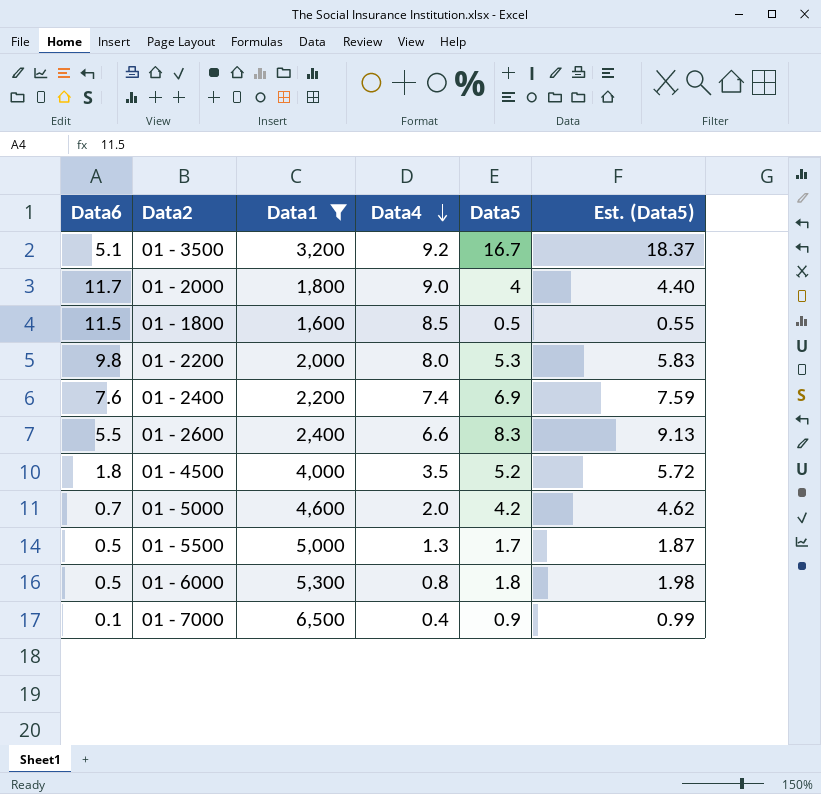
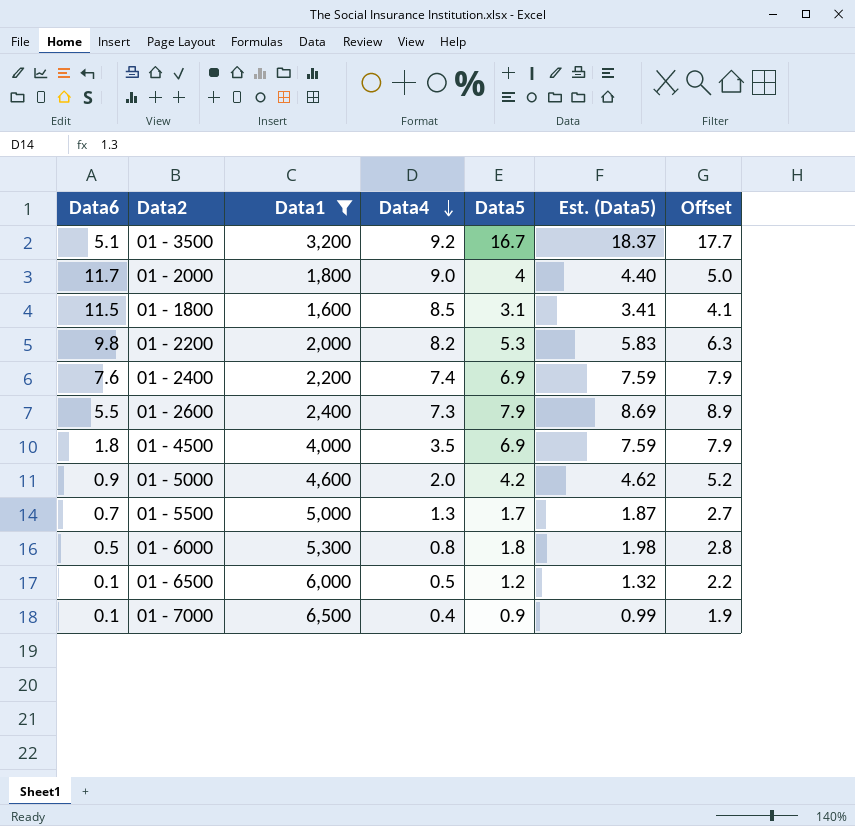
column Offset | formula: none -> [Data5] + 1
01 - 1800 | Data5: 0.5 -> 3.1
01 - 1800 | Est. (Data5): 0.55 -> 3.41
01 - 2200 | Data4: 8.0 -> 8.2
01 - 2600 | Data4: 6.6 -> 7.3
01 - 2600 | Data5: 8.3 -> 7.9
01 - 2600 | Est. (Data5): 9.13 -> 8.69
01 - 4500 | Data5: 5.2 -> 6.9
01 - 4500 | Est. (Data5): 5.72 -> 7.59
01 - 5000 | Data6: 0.7 -> 0.9
01 - 5500 | Data6: 0.5 -> 0.7
row 01 - 6500: none -> 0.1 | 6,000 | 0.5 | 1.2 | 1.32 | 2.2

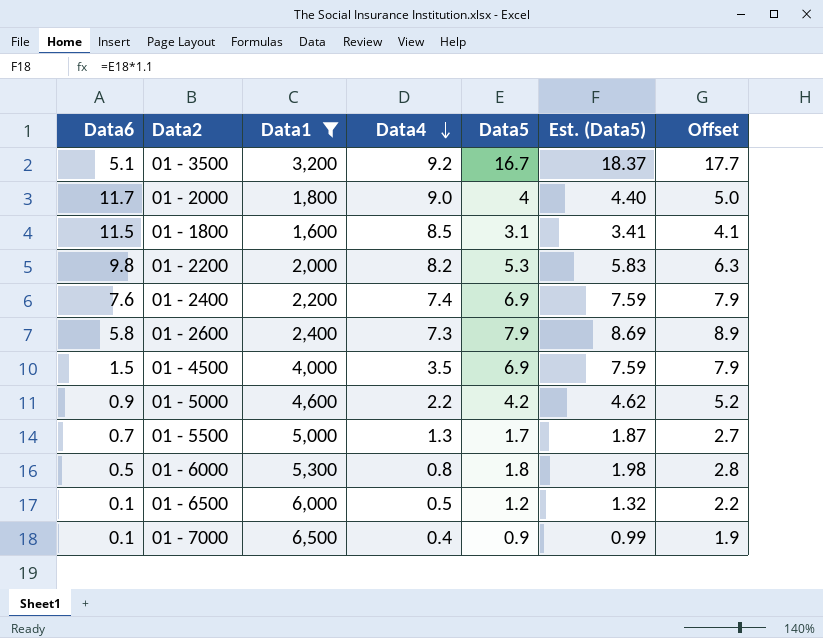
01 - 2600 | Data6: 5.5 -> 5.8
01 - 4500 | Data6: 1.8 -> 1.5
01 - 5000 | Data4: 2.0 -> 2.2

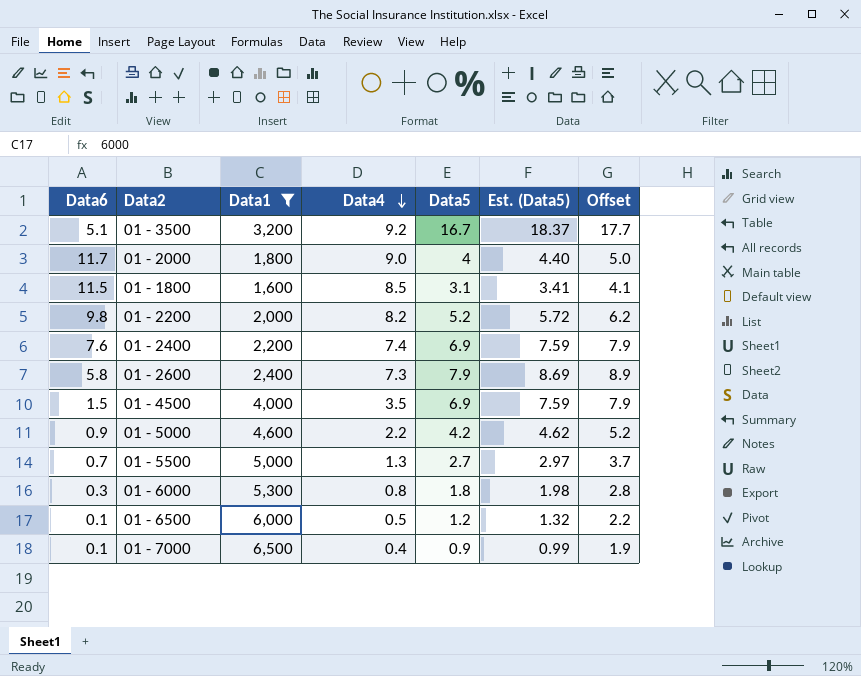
01 - 2200 | Data5: 5.3 -> 5.2
01 - 2200 | Est. (Data5): 5.83 -> 5.72
01 - 2200 | Offset: 6.3 -> 6.2
01 - 5500 | Data5: 1.7 -> 2.7
01 - 5500 | Est. (Data5): 1.87 -> 2.97
01 - 5500 | Offset: 2.7 -> 3.7
01 - 6000 | Data6: 0.5 -> 0.3

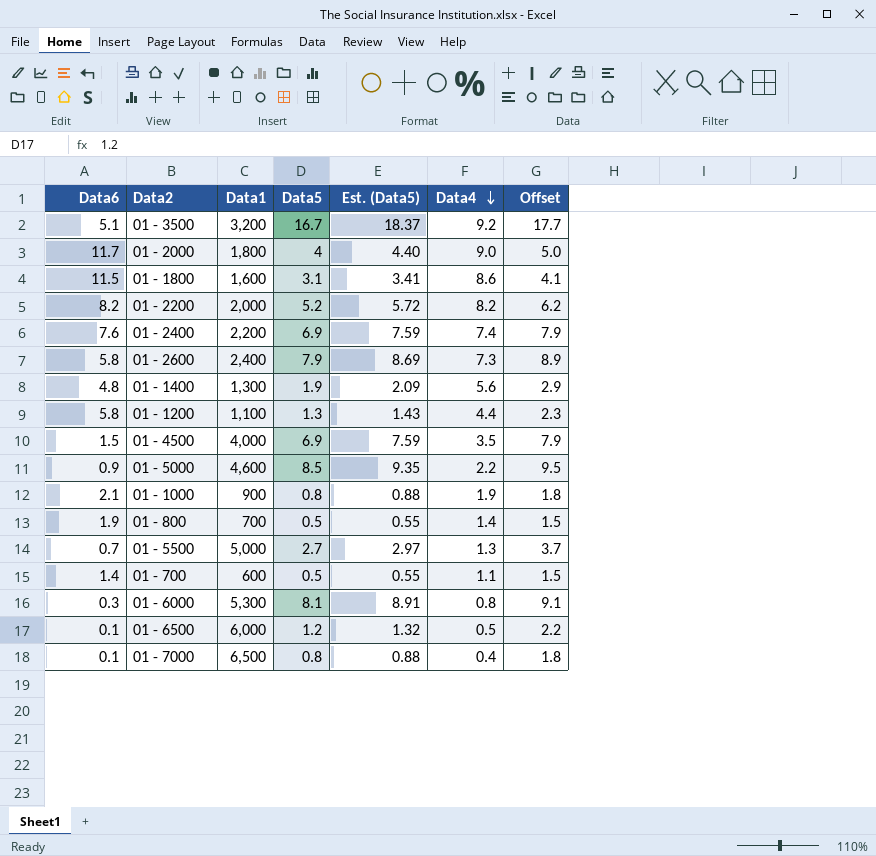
filter: Data1 >= 1,600 -> none
column Data4 | position: 4 -> 6
01 - 1800 | Data4: 8.5 -> 8.6
01 - 2200 | Data6: 9.8 -> 8.2
01 - 5000 | Data5: 4.2 -> 8.5
01 - 5000 | Est. (Data5): 4.62 -> 9.35
01 - 5000 | Offset: 5.2 -> 9.5
01 - 6000 | Data5: 1.8 -> 8.1
01 - 6000 | Est. (Data5): 1.98 -> 8.91
01 - 6000 | Offset: 2.8 -> 9.1
01 - 7000 | Data5: 0.9 -> 0.8
01 - 7000 | Est. (Data5): 0.99 -> 0.88
01 - 7000 | Offset: 1.9 -> 1.8

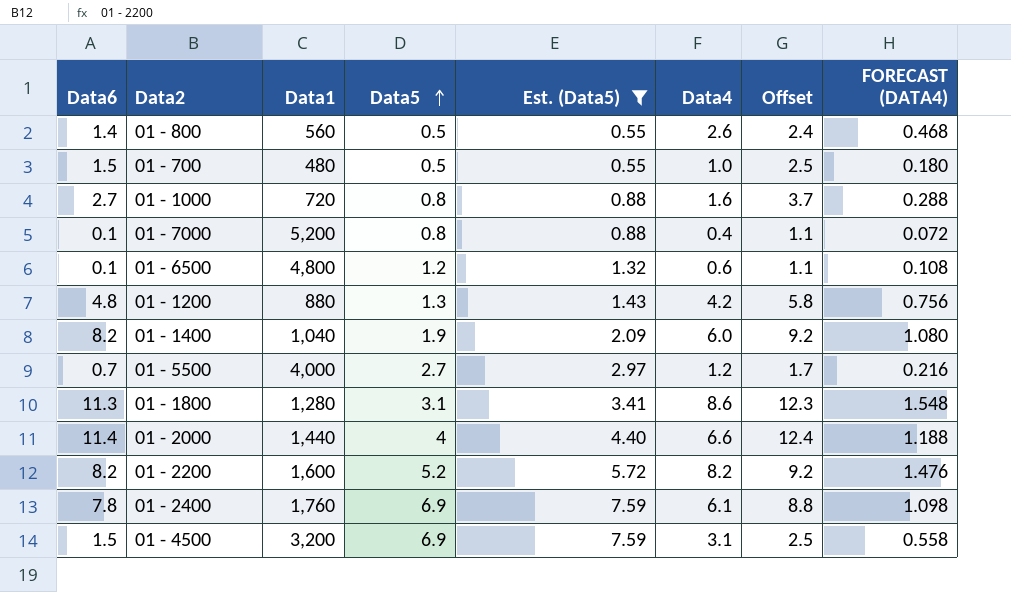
filter: none -> Est. (Data5) <= 7.59
row order: Data4 descending -> Data5 ascending
column Offset | formula: [Data5] + 1 -> [Data6] + 1
column FORECAST (DATA4) | formula: none -> [Data4] * 0.18
01 - 800 | Data6: 1.9 -> 1.4
01 - 800 | Data1: 700 -> 560
01 - 800 | Data4: 1.4 -> 2.6
01 - 700 | Data6: 1.4 -> 1.5
01 - 700 | Data1: 600 -> 480
01 - 700 | Data4: 1.1 -> 1.0
01 - 1000 | Data6: 2.1 -> 2.7
01 - 1000 | Data1: 900 -> 720
01 - 1000 | Data4: 1.9 -> 1.6
01 - 7000 | Data1: 6,500 -> 5,200
01 - 6500 | Data1: 6,000 -> 4,800
01 - 6500 | Data4: 0.5 -> 0.6
01 - 1200 | Data6: 5.8 -> 4.8
01 - 1200 | Data1: 1,100 -> 880
01 - 1200 | Data4: 4.4 -> 4.2
01 - 1400 | Data6: 4.8 -> 8.2
01 - 1400 | Data1: 1,300 -> 1,040
01 - 1400 | Data4: 5.6 -> 6.0
01 - 5500 | Data1: 5,000 -> 4,000
01 - 5500 | Data4: 1.3 -> 1.2
01 - 1800 | Data6: 11.5 -> 11.3
01 - 1800 | Data1: 1,600 -> 1,280
01 - 2000 | Data6: 11.7 -> 11.4
01 - 2000 | Data1: 1,800 -> 1,440
01 - 2000 | Data4: 9.0 -> 6.6
01 - 2200 | Data1: 2,000 -> 1,600
01 - 2400 | Data6: 7.6 -> 7.8
01 - 2400 | Data1: 2,200 -> 1,760
01 - 2400 | Data4: 7.4 -> 6.1
01 - 4500 | Data1: 4,000 -> 3,200
01 - 4500 | Data4: 3.5 -> 3.1

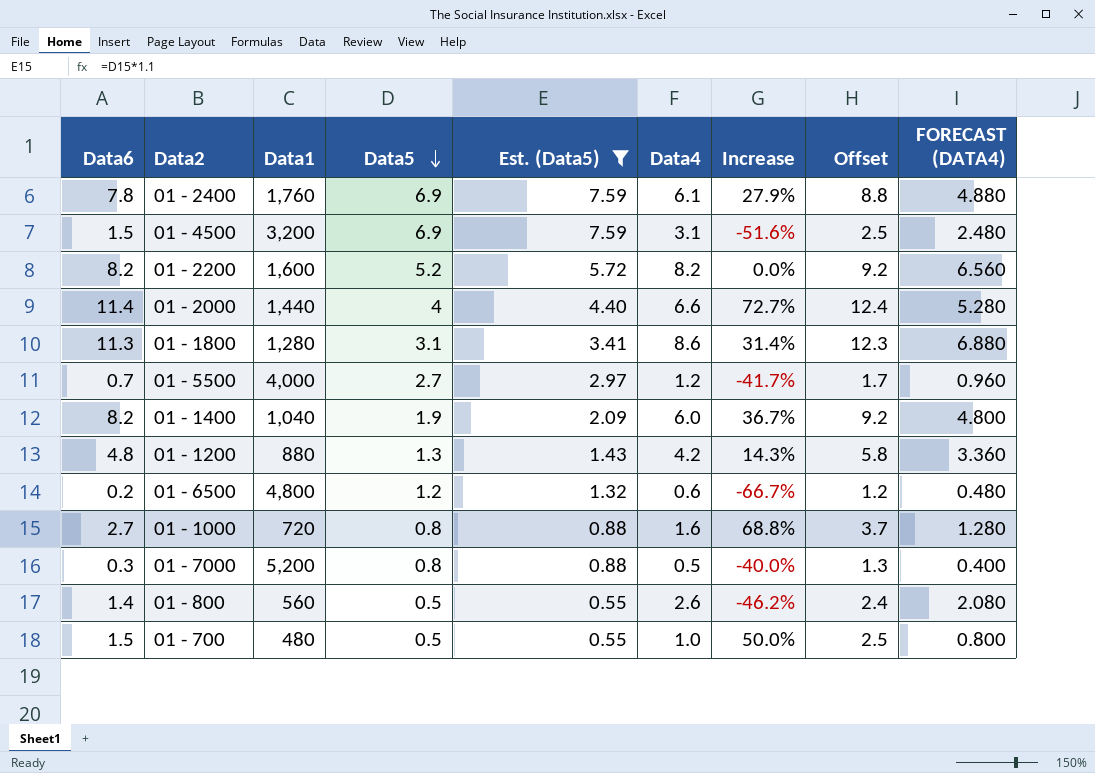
row order: Data5 ascending -> Data5 descending
column Increase | formula: none -> ([Data6] - [Data4]) / [Data4]
column FORECAST (DATA4) | formula: [Data4] * 0.18 -> [Data4] * 0.8
01 - 6500 | Data6: 0.1 -> 0.2
01 - 6500 | Offset: 1.1 -> 1.2
01 - 7000 | Data6: 0.1 -> 0.3
01 - 7000 | Data4: 0.4 -> 0.5
01 - 7000 | Offset: 1.1 -> 1.3

